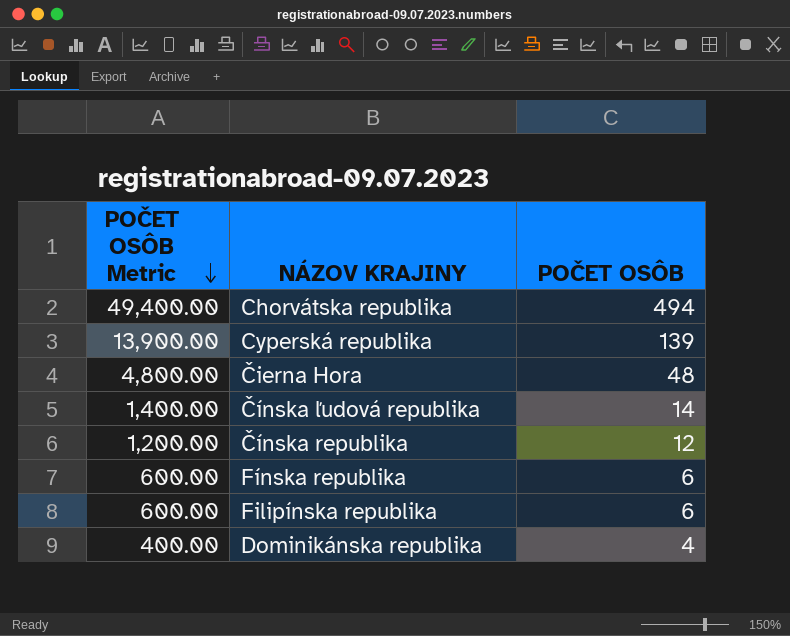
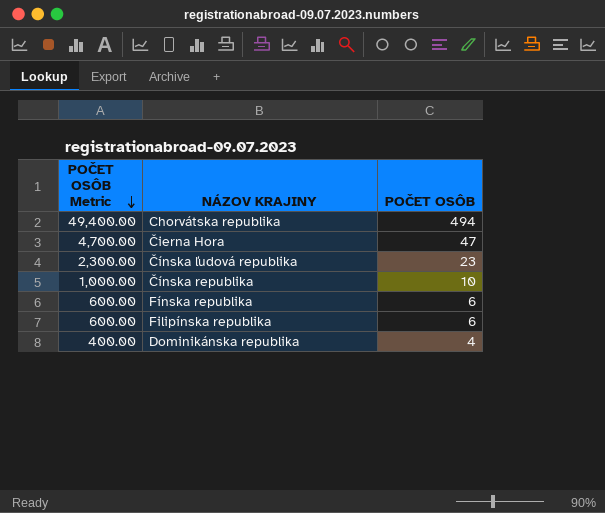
row Cyperská republika: 13,900.00 | 139 -> none
Čierna Hora | POČET OSÔB Metric: 4,800.00 -> 4,700.00
Čierna Hora | POČET OSÔB: 48 -> 47
Čínska ľudová republika | POČET OSÔB Metric: 1,400.00 -> 2,300.00
Čínska ľudová republika | POČET OSÔB: 14 -> 23
Čínska republika | POČET OSÔB Metric: 1,200.00 -> 1,000.00
Čínska republika | POČET OSÔB: 12 -> 10

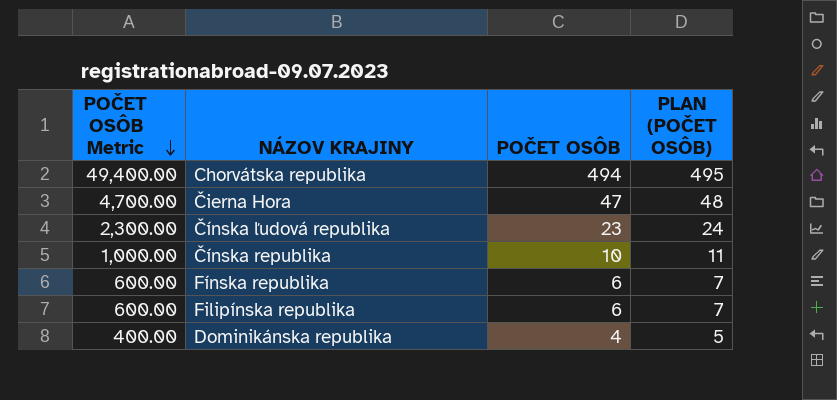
column PLAN (POČET OSÔB) | formula: none -> [POČET OSÔB] + 1

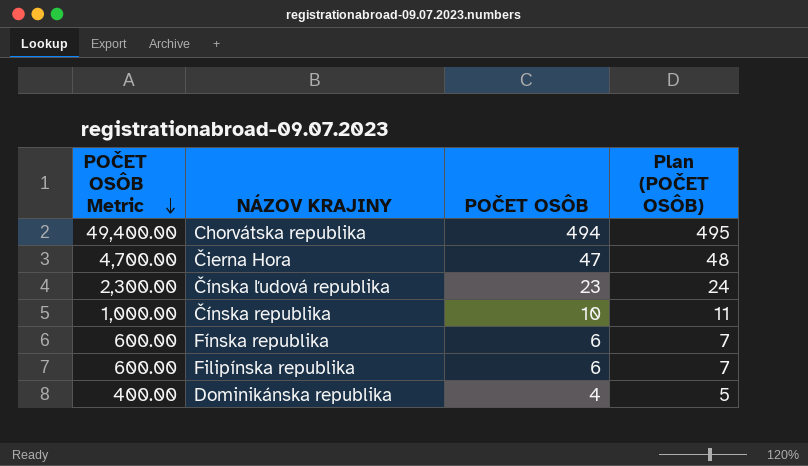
column name: PLAN (POČET OSÔB) -> Plan (POČET OSÔB)

